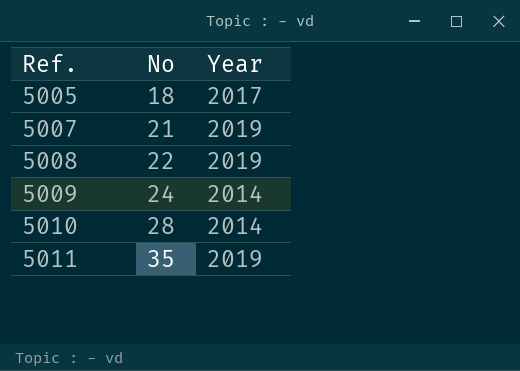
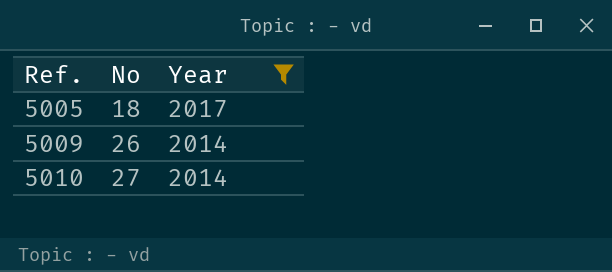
filter: none -> Year != 2019
5009 | No: 24 -> 26
5010 | No: 28 -> 27

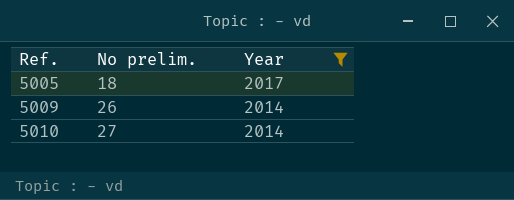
column name: No -> No prelim.

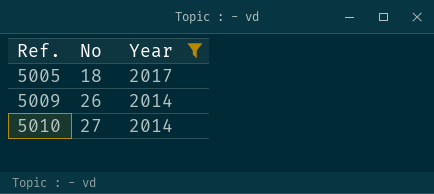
column name: No prelim. -> No

